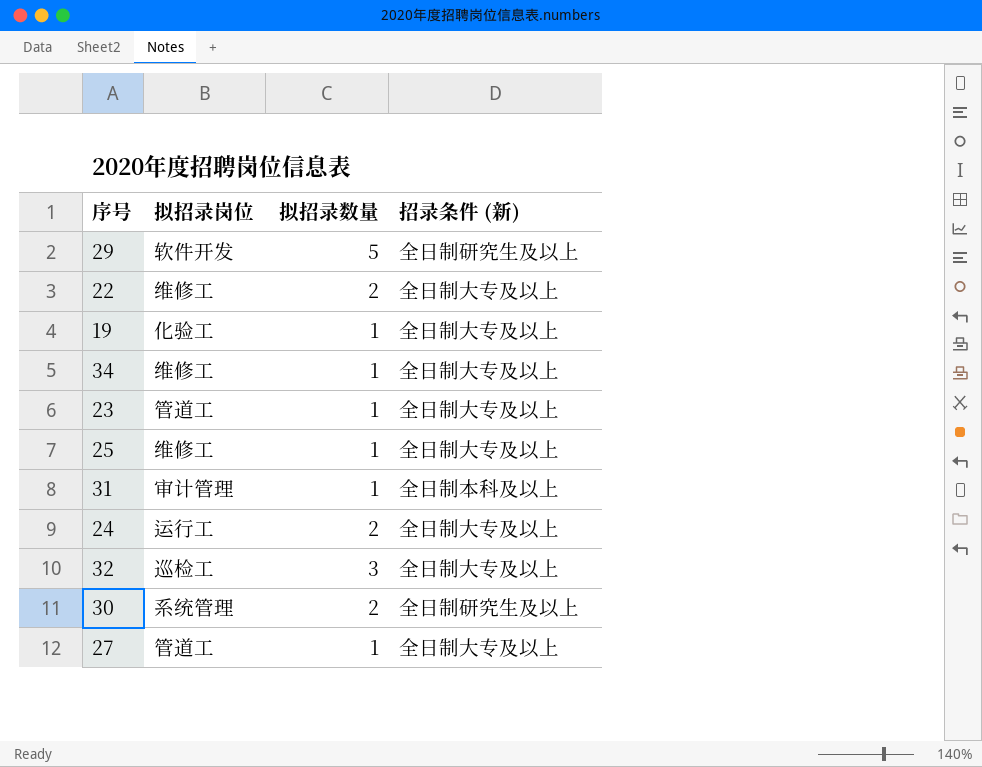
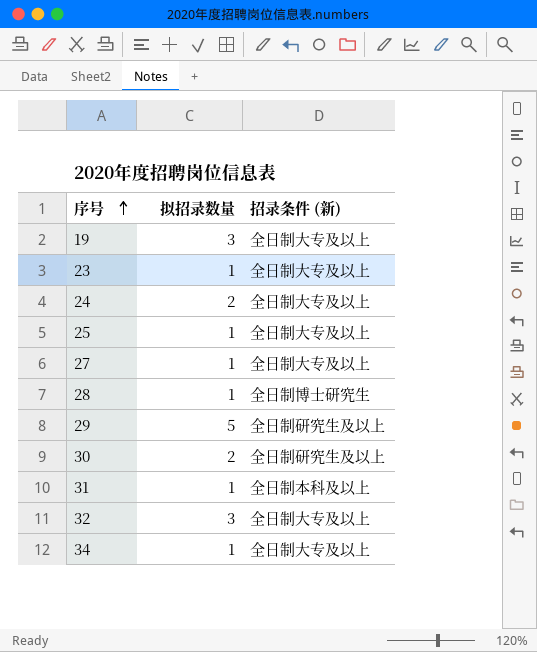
row order: none -> 序号 ascending
column 拟招录岗位 | position: 2 -> none
row 22: 维修工 | 2 | 全日制大专及以上 -> none
19 | 拟招录数量: 1 -> 3
row 28: none -> 1 | 全日制博士研究生

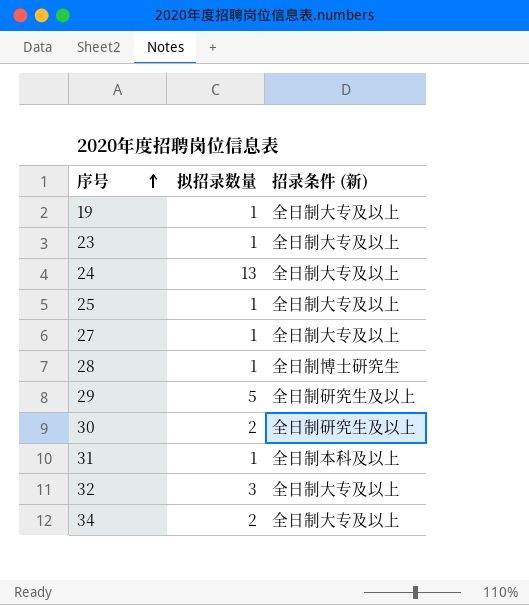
19 | 拟招录数量: 3 -> 1
24 | 拟招录数量: 2 -> 13
34 | 拟招录数量: 1 -> 2

